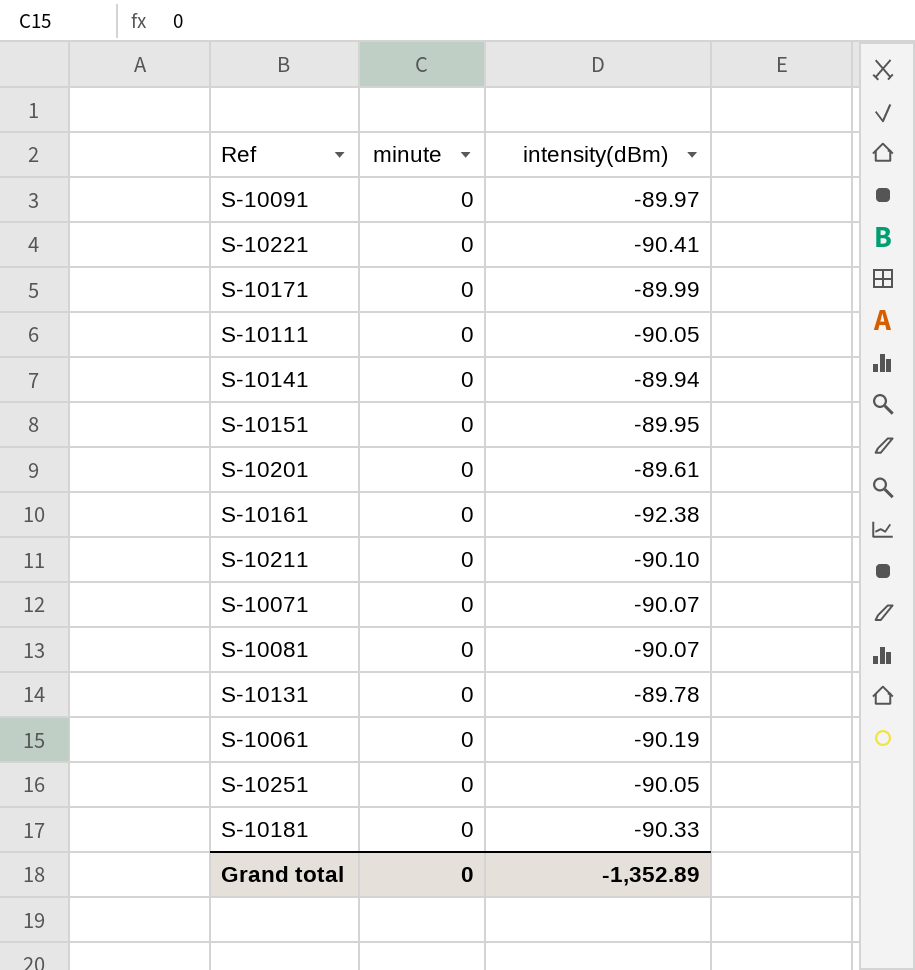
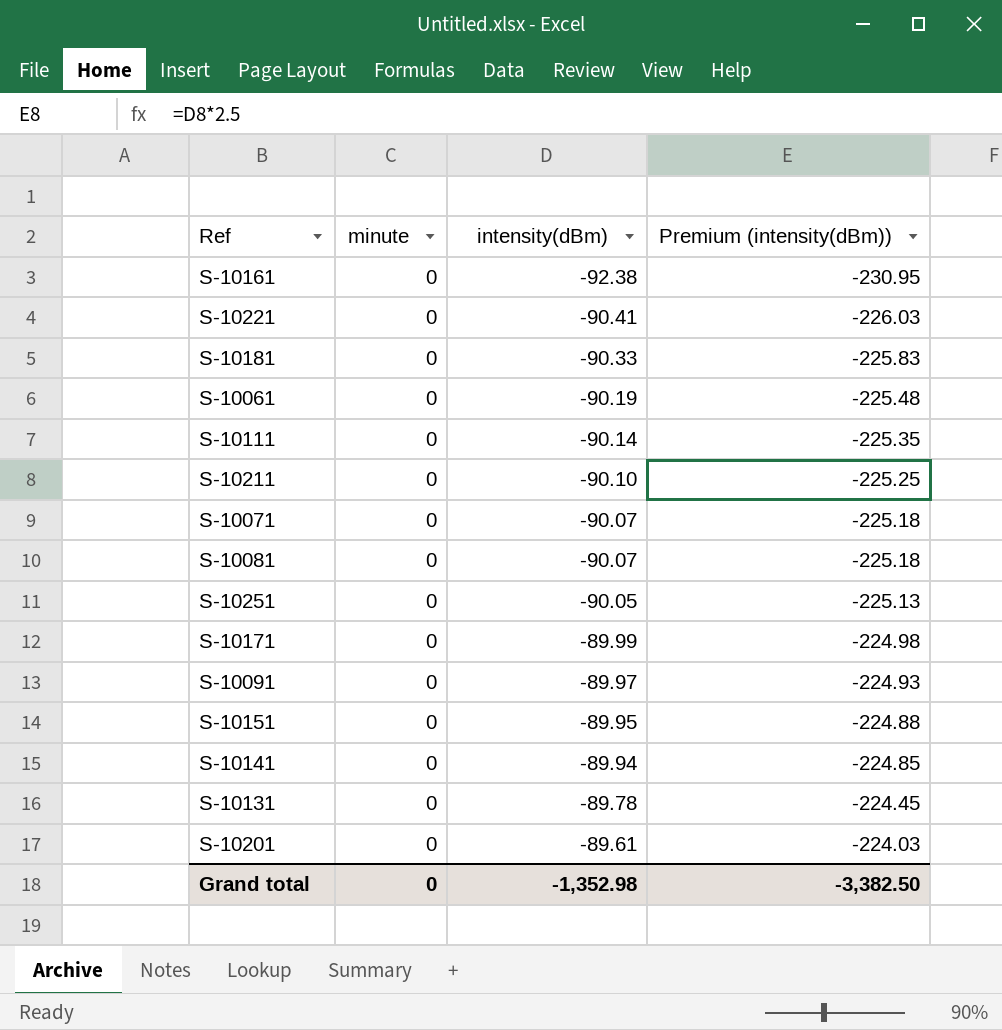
row order: none -> intensity(dBm) ascending
column Premium (intensity(dBm)) | formula: none -> [intensity(dBm)] * 2.5
S-10111 | intensity(dBm): -90.05 -> -90.14
Grand total | intensity(dBm): -1,352.89 -> -1,352.98

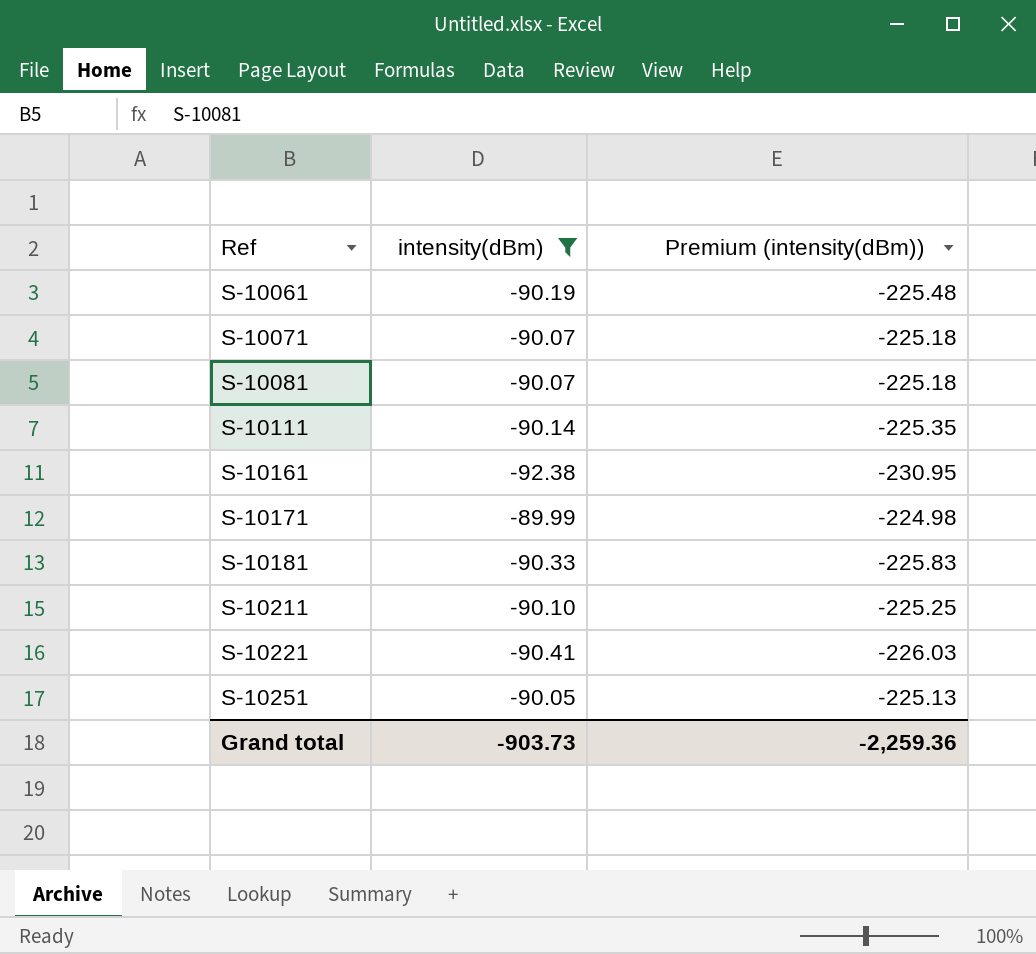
filter: none -> intensity(dBm) <= -89.99
row order: intensity(dBm) ascending -> Ref ascending
column minute | position: 2 -> none
Grand total | intensity(dBm): -1,352.98 -> -903.73
Grand total | Premium (intensity(dBm)): -3,382.50 -> -2,259.36

